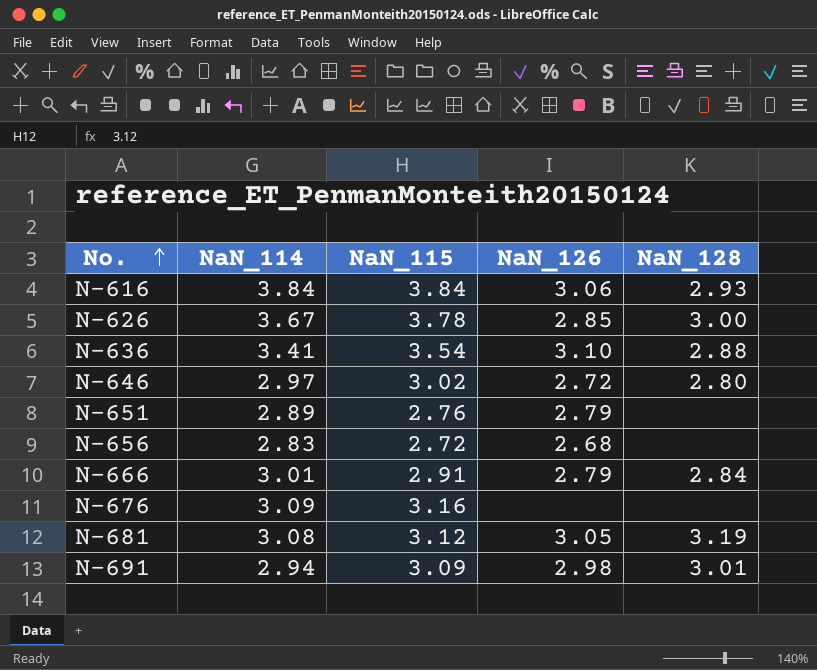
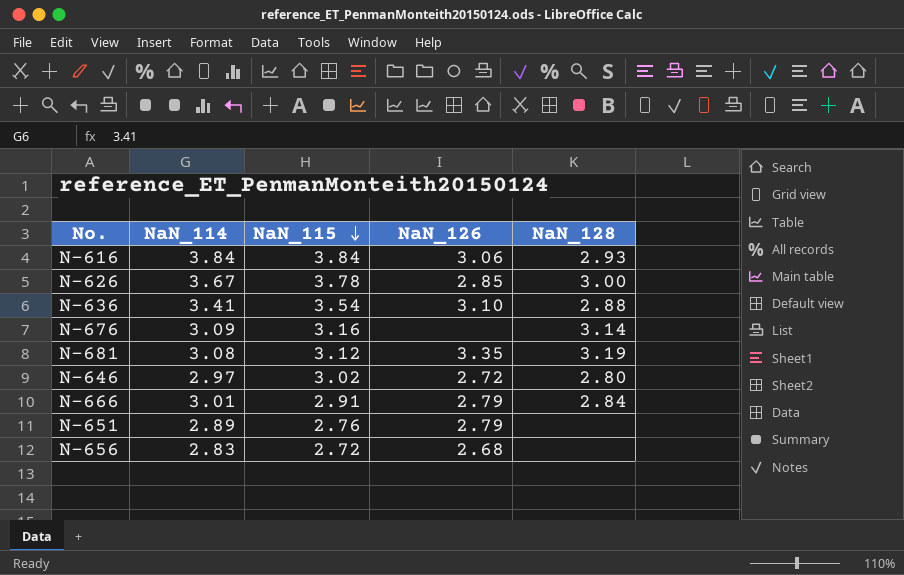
row order: No. ascending -> NaN_115 descending
row N-691: 2.94 | 3.09 | 2.98 | 3.01 -> none
N-676 | NaN_128: none -> 3.14
N-681 | NaN_126: 3.05 -> 3.35

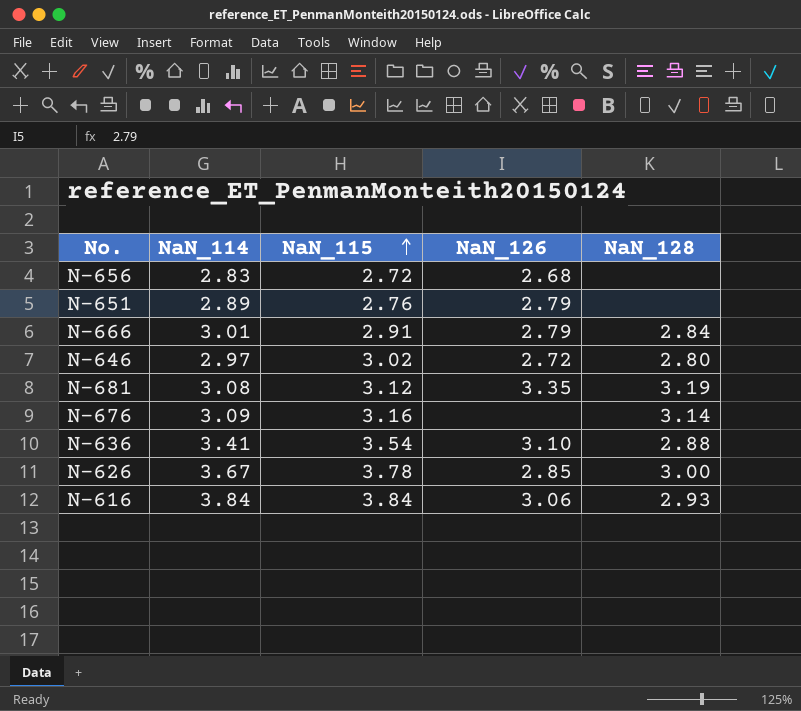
row order: NaN_115 descending -> NaN_115 ascending

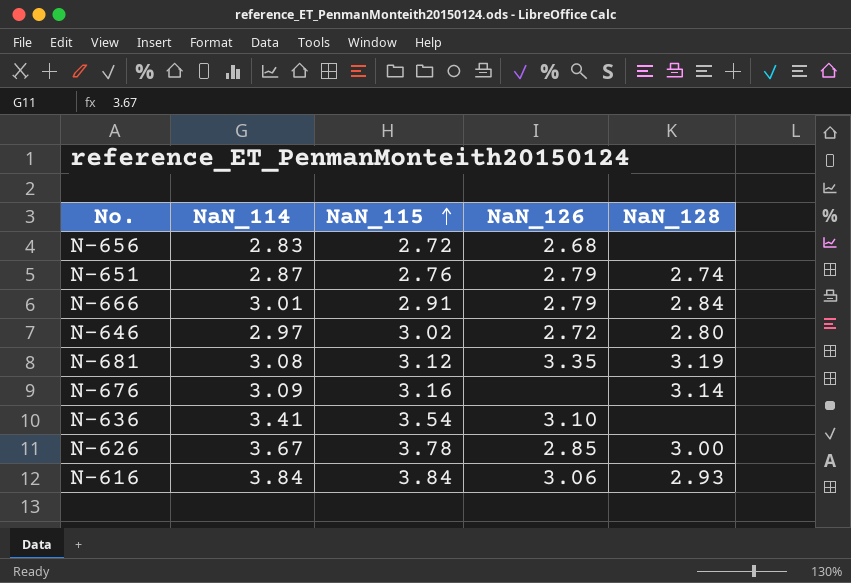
N-651 | NaN_114: 2.89 -> 2.87
N-651 | NaN_128: none -> 2.74
N-636 | NaN_128: 2.88 -> none

